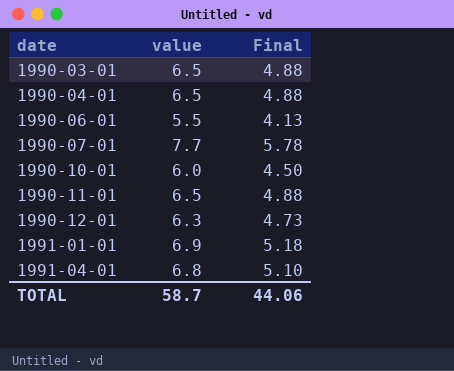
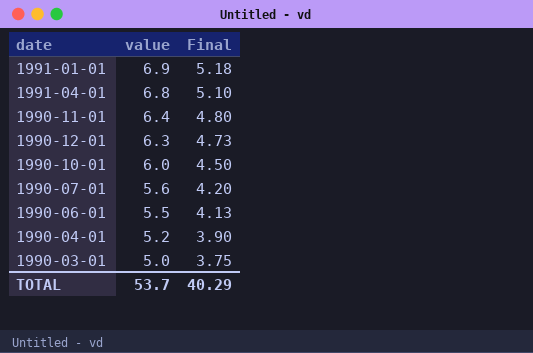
row order: date ascending -> value descending
1990-11-01 | value: 6.5 -> 6.4
1990-11-01 | Final: 4.88 -> 4.80
1990-07-01 | value: 7.7 -> 5.6
1990-07-01 | Final: 5.78 -> 4.20
1990-04-01 | value: 6.5 -> 5.2
1990-04-01 | Final: 4.88 -> 3.90
1990-03-01 | value: 6.5 -> 5.0
1990-03-01 | Final: 4.88 -> 3.75
TOTAL | value: 58.7 -> 53.7
TOTAL | Final: 44.06 -> 40.29

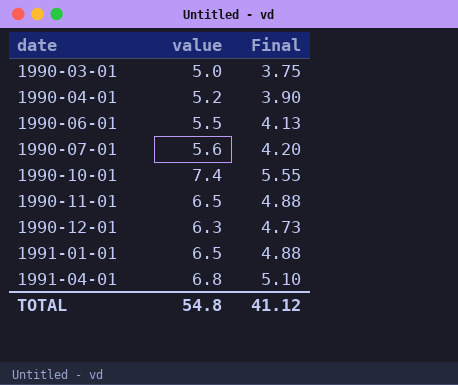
row order: value descending -> date ascending
1990-10-01 | value: 6.0 -> 7.4
1990-10-01 | Final: 4.50 -> 5.55
1990-11-01 | value: 6.4 -> 6.5
1990-11-01 | Final: 4.80 -> 4.88
1991-01-01 | value: 6.9 -> 6.5
1991-01-01 | Final: 5.18 -> 4.88
TOTAL | value: 53.7 -> 54.8
TOTAL | Final: 40.29 -> 41.12

